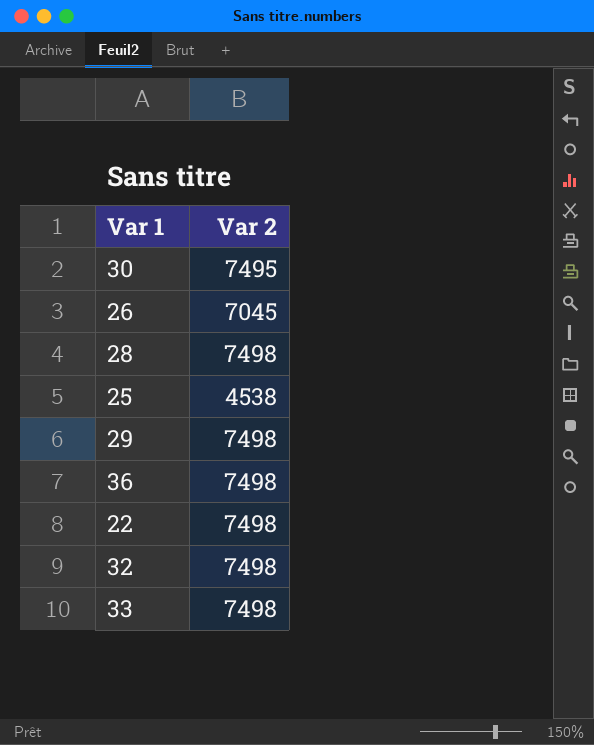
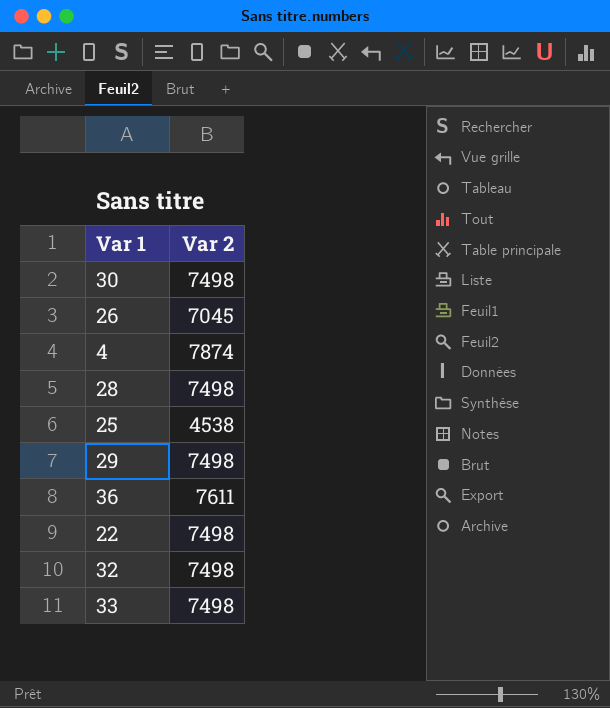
30 | Var 2: 7495 -> 7498
row 4: none -> 7874
36 | Var 2: 7498 -> 7611

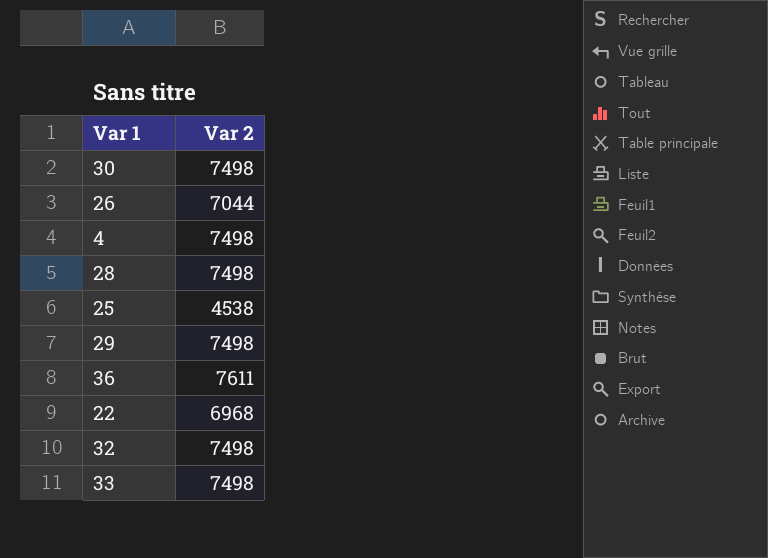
26 | Var 2: 7045 -> 7044
4 | Var 2: 7874 -> 7498
22 | Var 2: 7498 -> 6968

